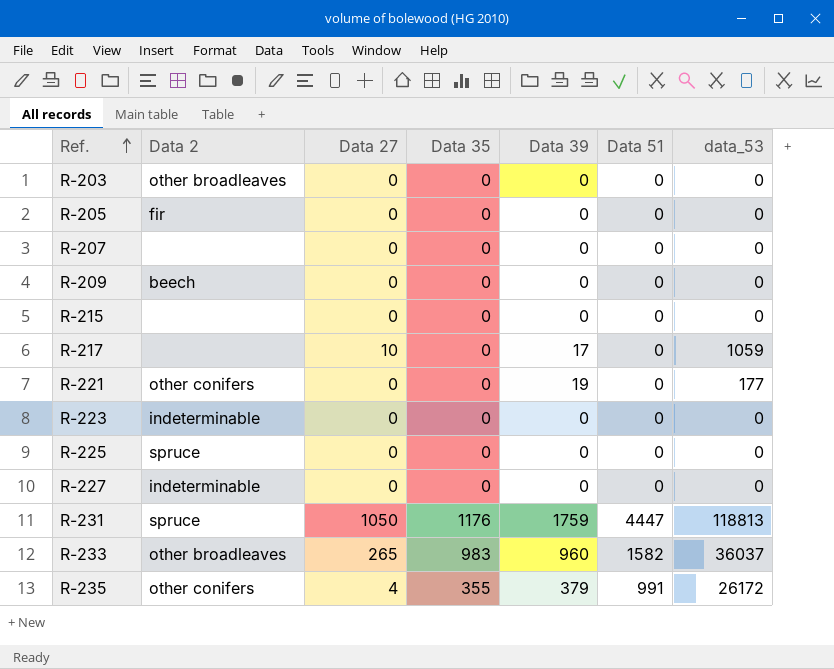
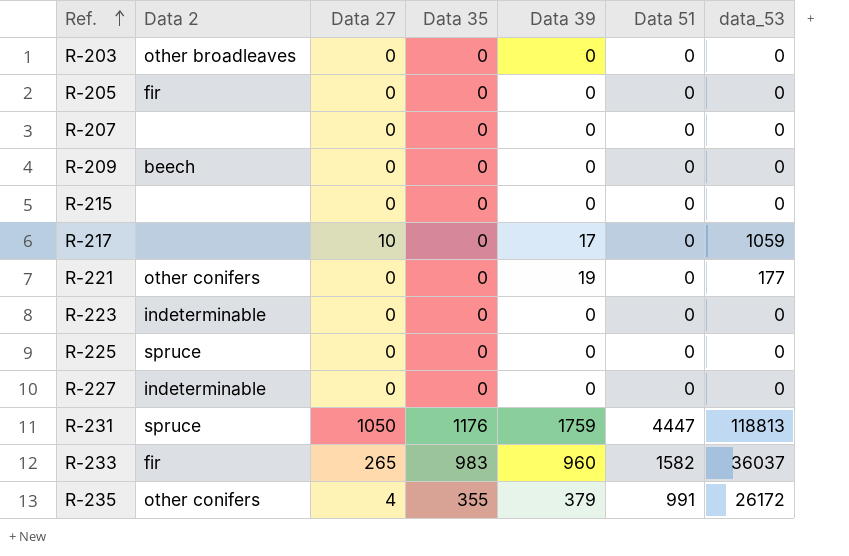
R-233 | Data 2: other broadleaves -> fir

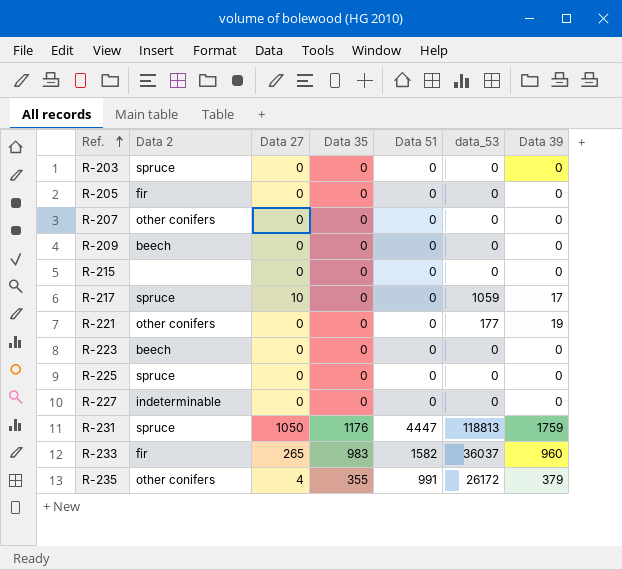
column Data 39 | position: 5 -> 7
R-203 | Data 2: other broadleaves -> spruce
R-207 | Data 2: none -> other conifers
R-217 | Data 2: none -> spruce
R-223 | Data 2: indeterminable -> beech

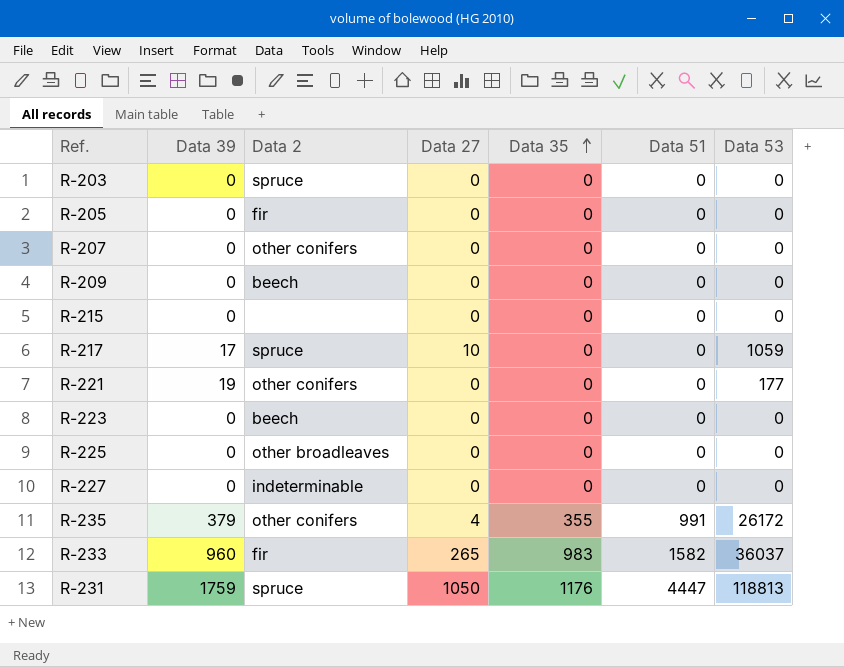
row order: Ref. ascending -> Data 35 ascending
column Data 39 | position: 7 -> 2
column name: data_53 -> Data 53
R-225 | Data 2: spruce -> other broadleaves

